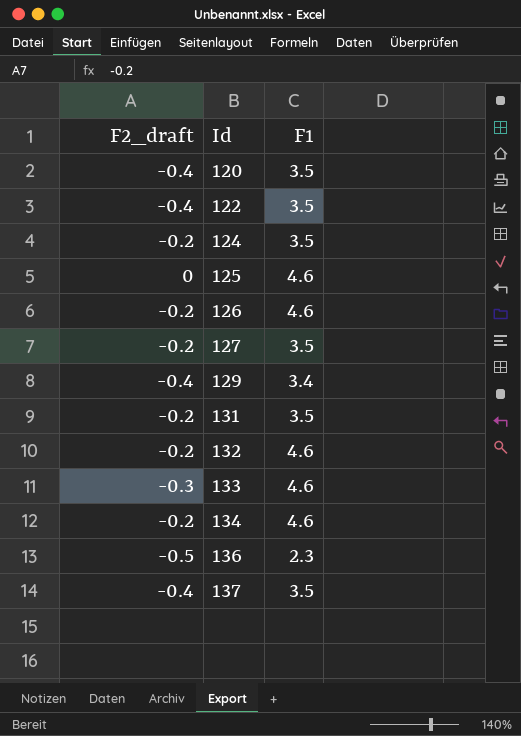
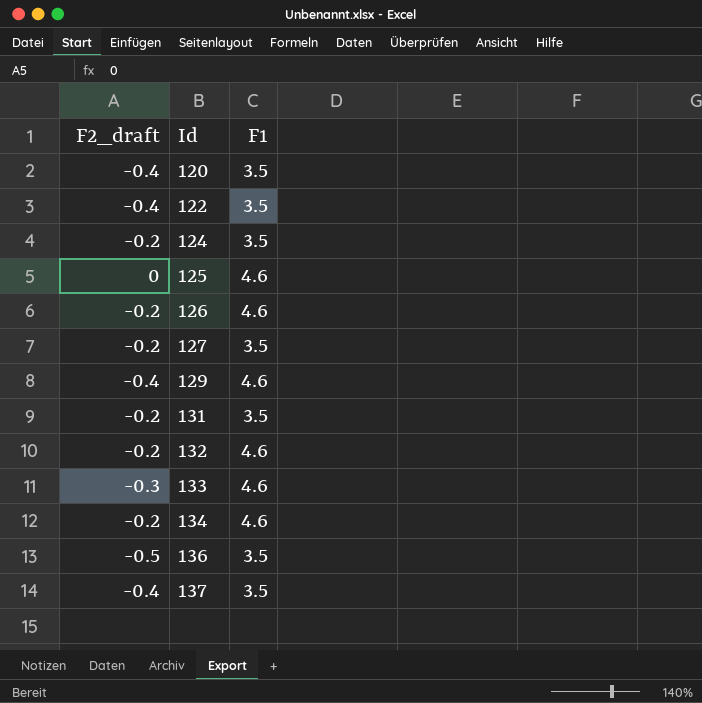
129 | F1: 3.4 -> 4.6
136 | F1: 2.3 -> 3.5

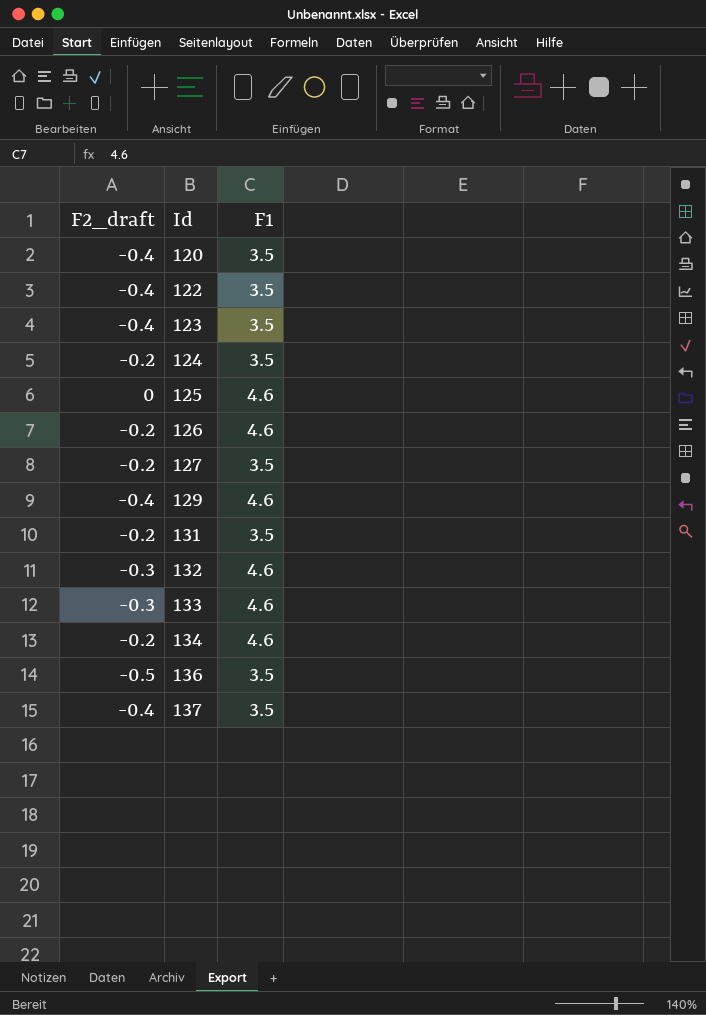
row 123: none -> -0.4 | 3.5
132 | F2_draft: -0.2 -> -0.3

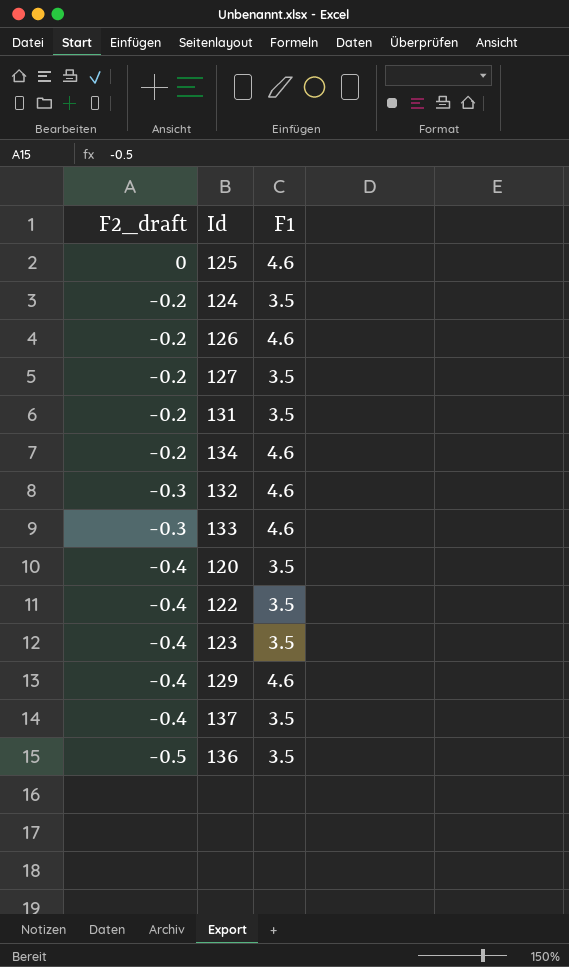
row order: Id ascending -> F2_draft descending

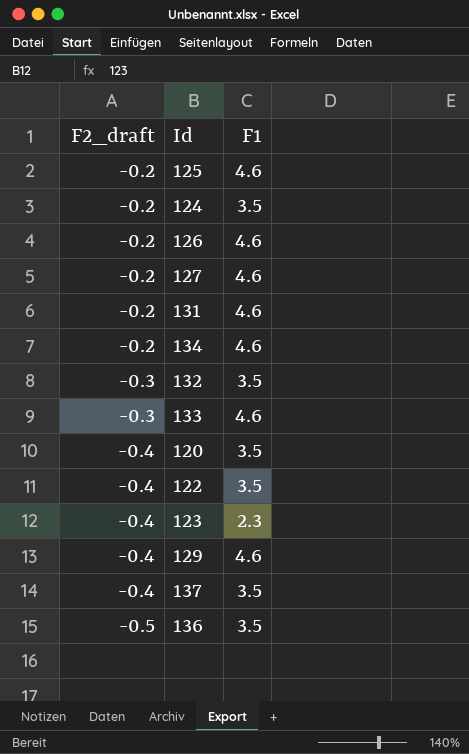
125 | F2_draft: 0 -> -0.2
127 | F1: 3.5 -> 4.6
131 | F1: 3.5 -> 4.6
132 | F1: 4.6 -> 3.5
123 | F1: 3.5 -> 2.3

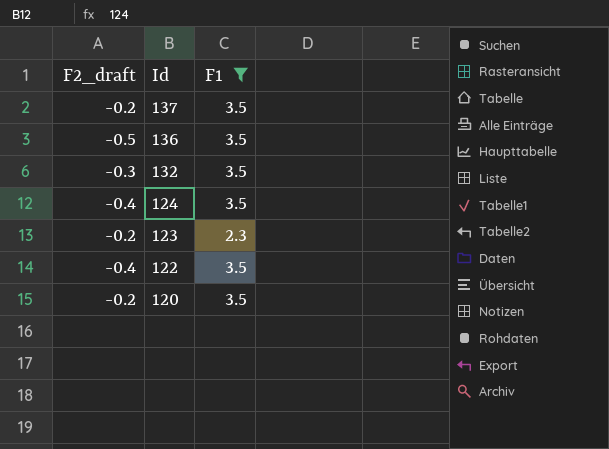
filter: none -> F1 != 4.6
row order: F2_draft descending -> Id descending
137 | F2_draft: -0.4 -> -0.2
124 | F2_draft: -0.2 -> -0.4
123 | F2_draft: -0.4 -> -0.2
120 | F2_draft: -0.4 -> -0.2

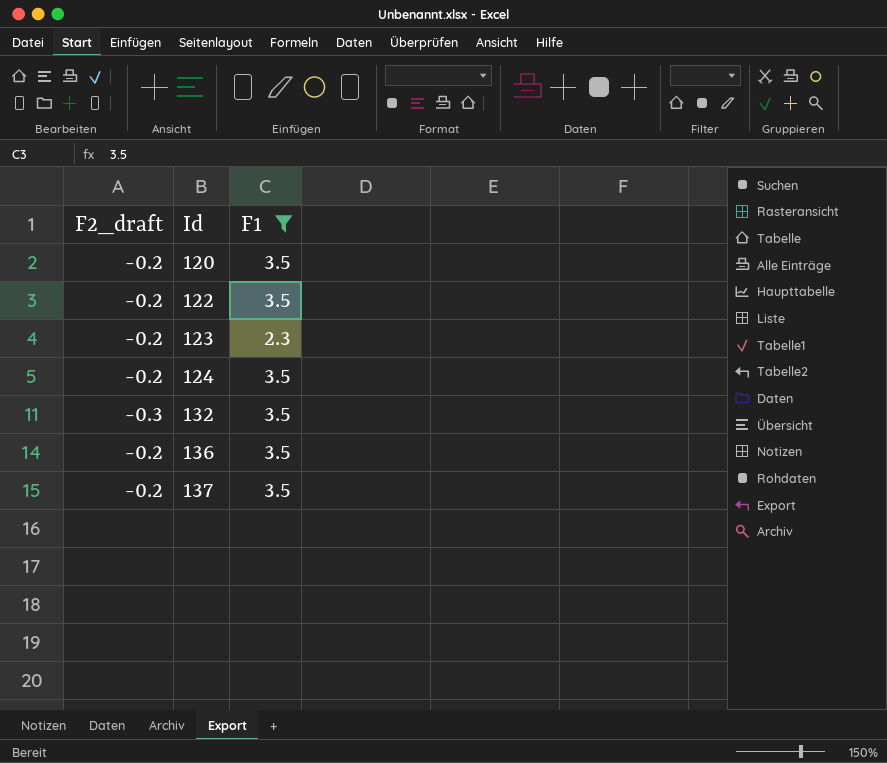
row order: Id descending -> Id ascending
122 | F2_draft: -0.4 -> -0.2
124 | F2_draft: -0.4 -> -0.2
136 | F2_draft: -0.5 -> -0.2

